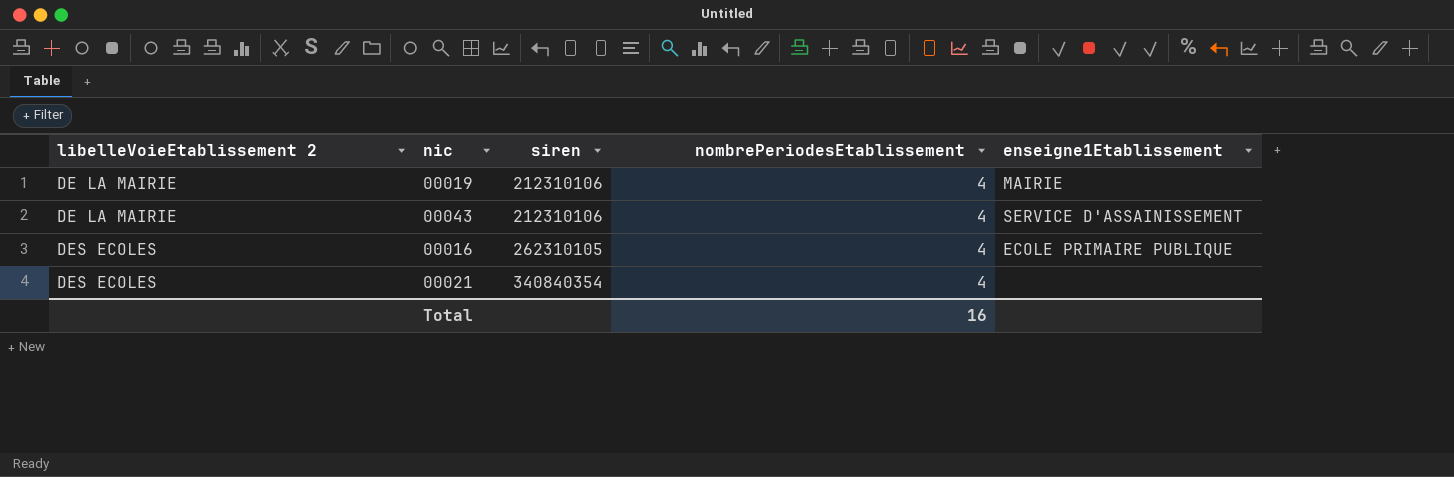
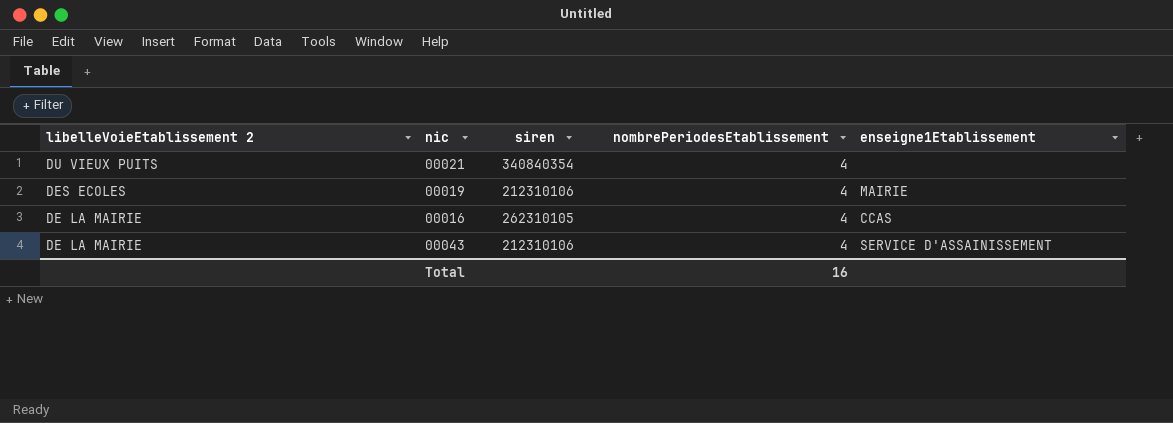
row order: libelleVoieEtablissement 2 ascending -> libelleVoieEtablissement 2 descending
00021 | libelleVoieEtablissement 2: DES ECOLES -> DU VIEUX PUITS
00019 | libelleVoieEtablissement 2: DE LA MAIRIE -> DES ECOLES
00016 | libelleVoieEtablissement 2: DES ECOLES -> DE LA MAIRIE
00016 | enseigne1Etablissement: ECOLE PRIMAIRE PUBLIQUE -> CCAS

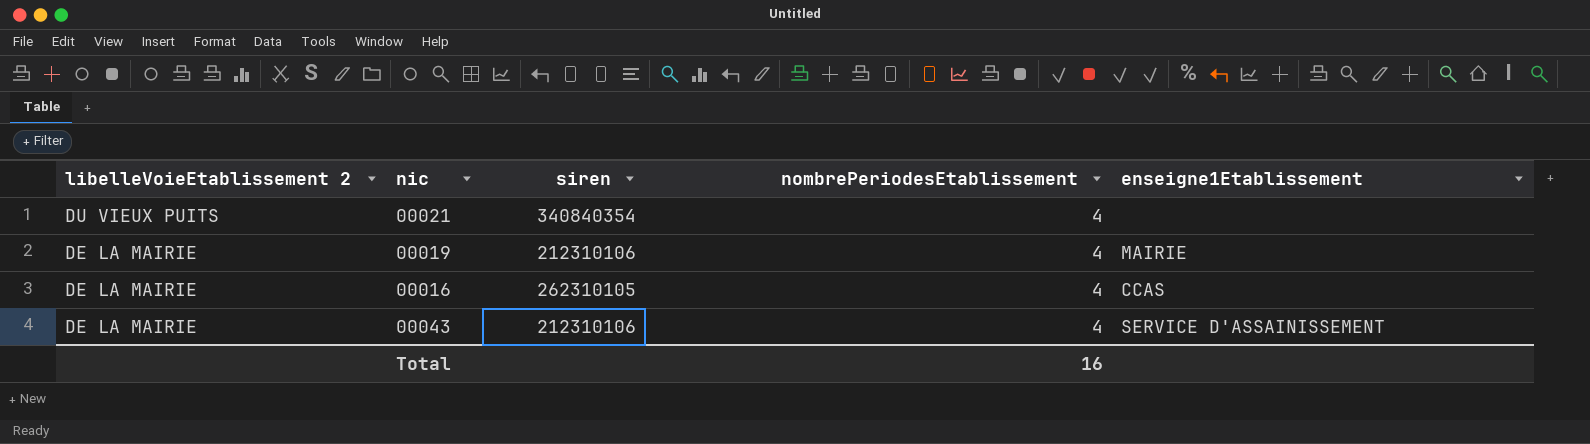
00019 | libelleVoieEtablissement 2: DES ECOLES -> DE LA MAIRIE

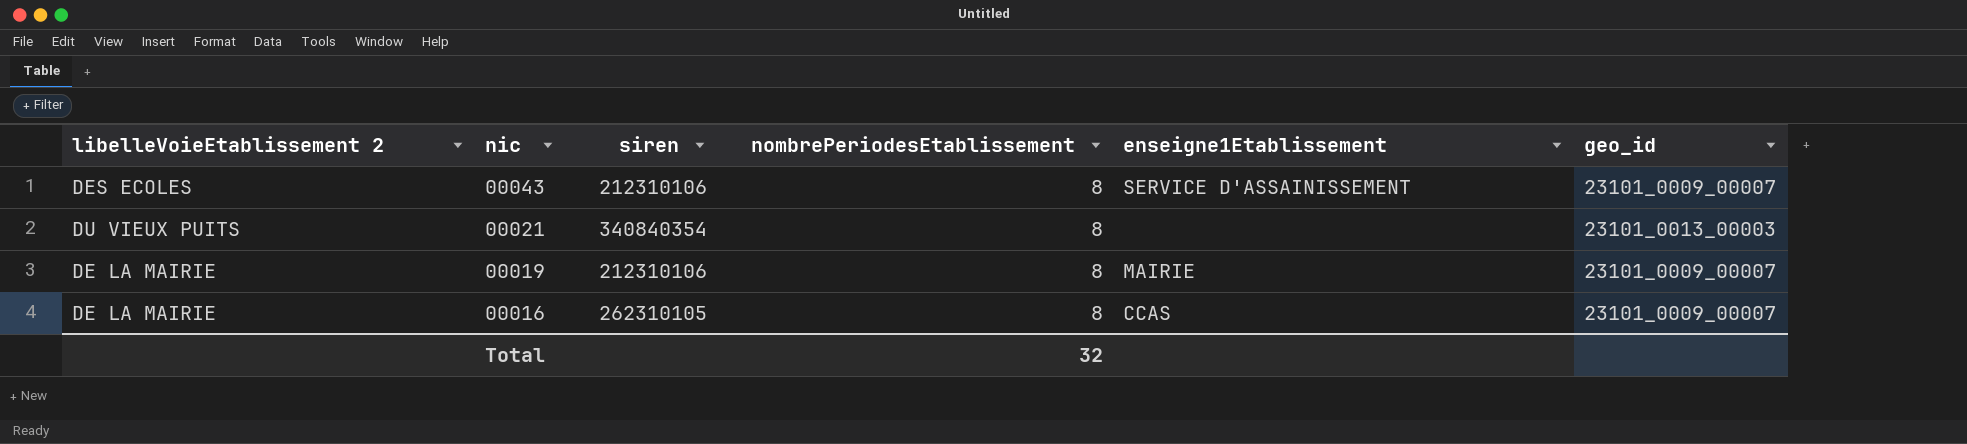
row order: libelleVoieEtablissement 2 descending -> nic descending
column geo_id | position: none -> 6
00043 | libelleVoieEtablissement 2: DE LA MAIRIE -> DES ECOLES
00043 | nombrePeriodesEtablissement: 4 -> 8
00021 | nombrePeriodesEtablissement: 4 -> 8
00019 | nombrePeriodesEtablissement: 4 -> 8
00016 | nombrePeriodesEtablissement: 4 -> 8
Total | nombrePeriodesEtablissement: 16 -> 32

